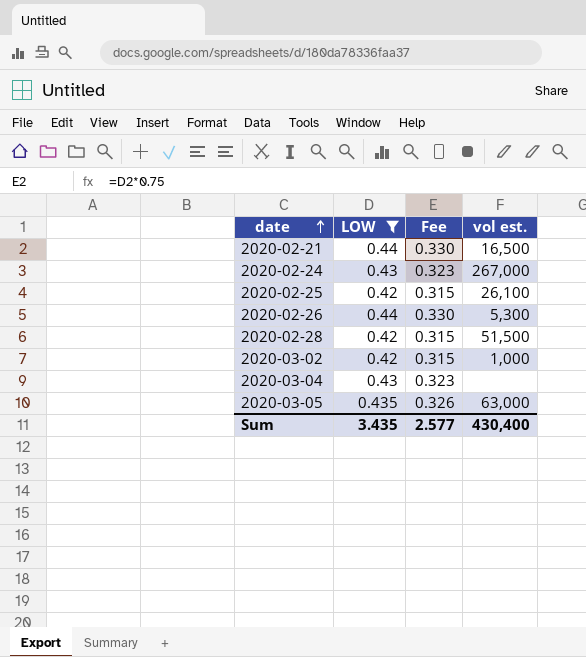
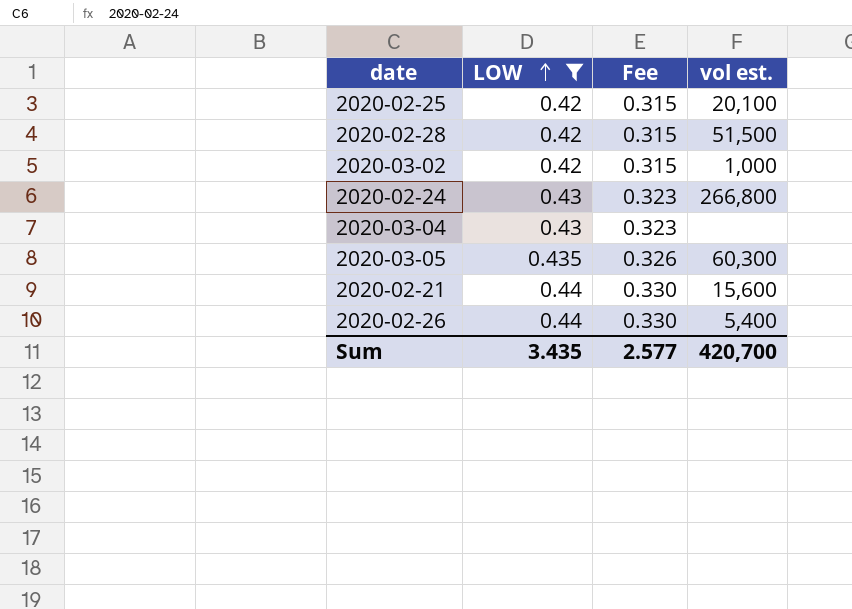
row order: date ascending -> LOW ascending
2020-02-25 | vol est.: 26,100 -> 20,100
2020-02-24 | vol est.: 267,000 -> 266,800
2020-03-05 | vol est.: 63,000 -> 60,300
2020-02-21 | vol est.: 16,500 -> 15,600
2020-02-26 | vol est.: 5,300 -> 5,400
Sum | vol est.: 430,400 -> 420,700

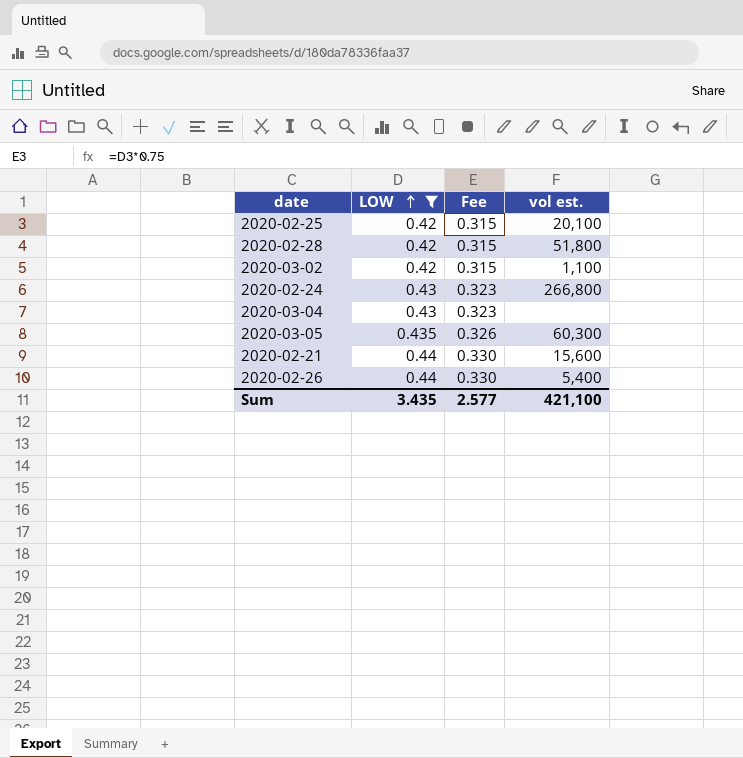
2020-02-28 | vol est.: 51,500 -> 51,800
2020-03-02 | vol est.: 1,000 -> 1,100
Sum | vol est.: 420,700 -> 421,100

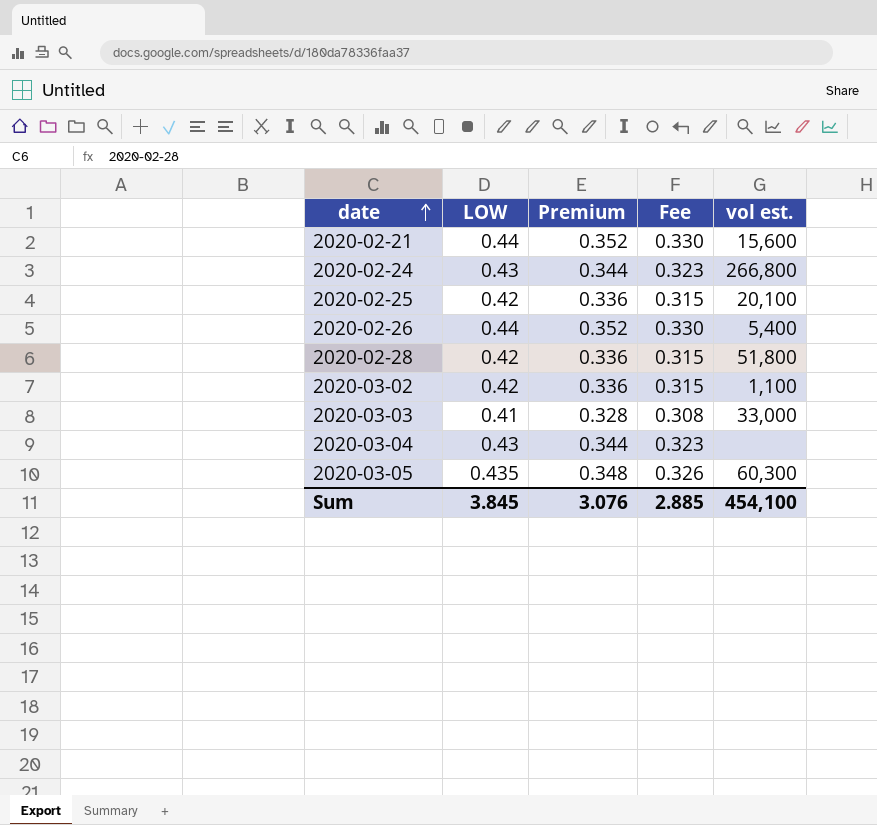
filter: LOW != 0.41 -> none
row order: LOW ascending -> date ascending
column Premium | formula: none -> [LOW] * 0.8
Sum | LOW: 3.435 -> 3.845
Sum | Fee: 2.577 -> 2.885
Sum | vol est.: 421,100 -> 454,100

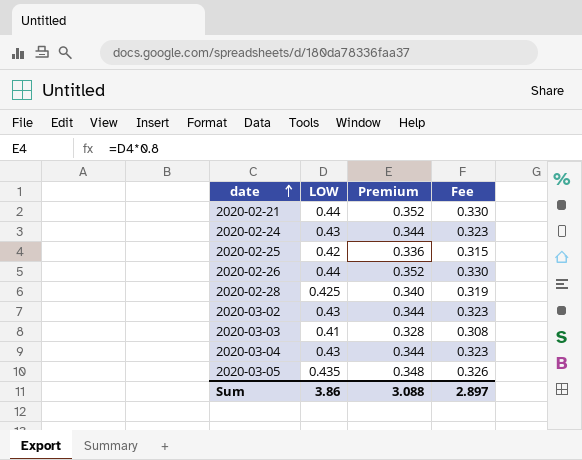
column vol est. | position: 5 -> none
2020-02-28 | LOW: 0.42 -> 0.425
2020-02-28 | Premium: 0.336 -> 0.340
2020-02-28 | Fee: 0.315 -> 0.319
2020-03-02 | LOW: 0.42 -> 0.43
2020-03-02 | Premium: 0.336 -> 0.344
2020-03-02 | Fee: 0.315 -> 0.323
Sum | LOW: 3.845 -> 3.86
Sum | Premium: 3.076 -> 3.088
Sum | Fee: 2.885 -> 2.897

